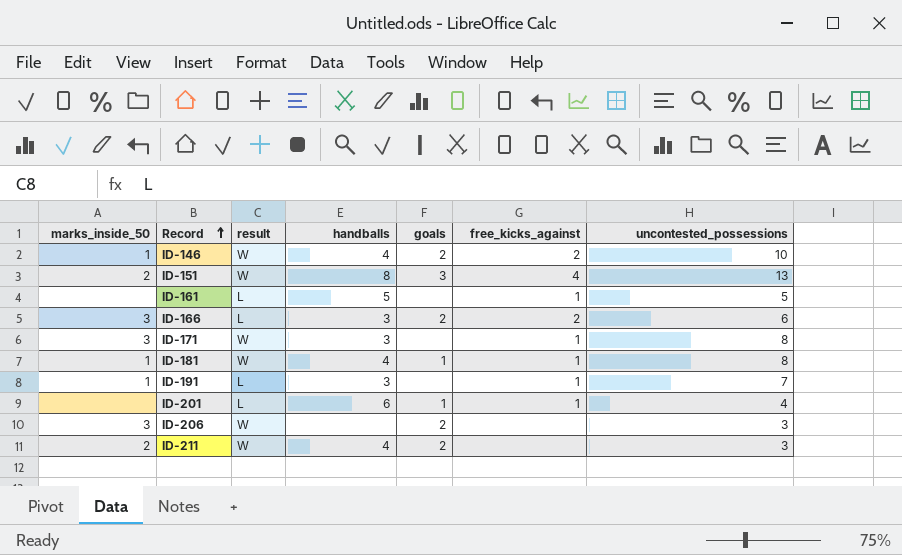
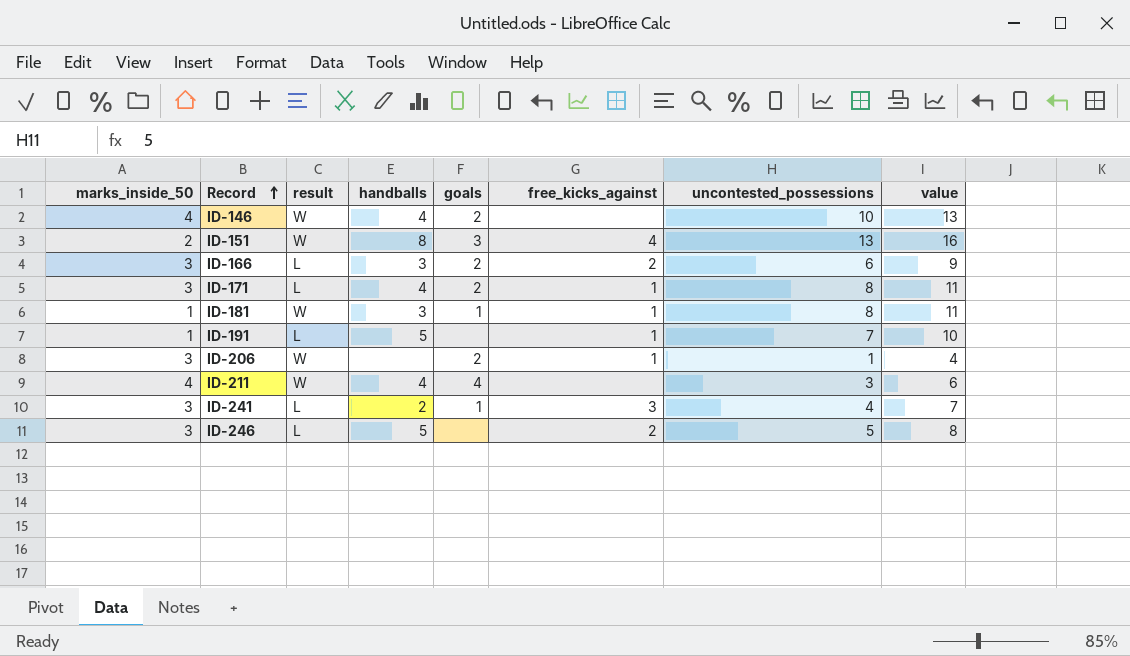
column value | formula: none -> [uncontested_possessions] + 3
row ID-161: none | L | 5 | none | 1 | 5 -> none
row ID-201: none | L | 6 | 1 | 1 | 4 -> none
ID-146 | marks_inside_50: 1 -> 4
ID-146 | free_kicks_against: 2 -> none
ID-171 | result: W -> L
ID-171 | handballs: 3 -> 4
ID-171 | goals: none -> 2
ID-181 | handballs: 4 -> 3
ID-191 | handballs: 3 -> 5
ID-206 | free_kicks_against: none -> 1
ID-206 | uncontested_possessions: 3 -> 1
ID-211 | marks_inside_50: 2 -> 4
ID-211 | goals: 2 -> 4
row ID-241: none -> 3 | L | 2 | 1 | 3 | 4 | 7
row ID-246: none -> 3 | L | 5 | none | 2 | 5 | 8

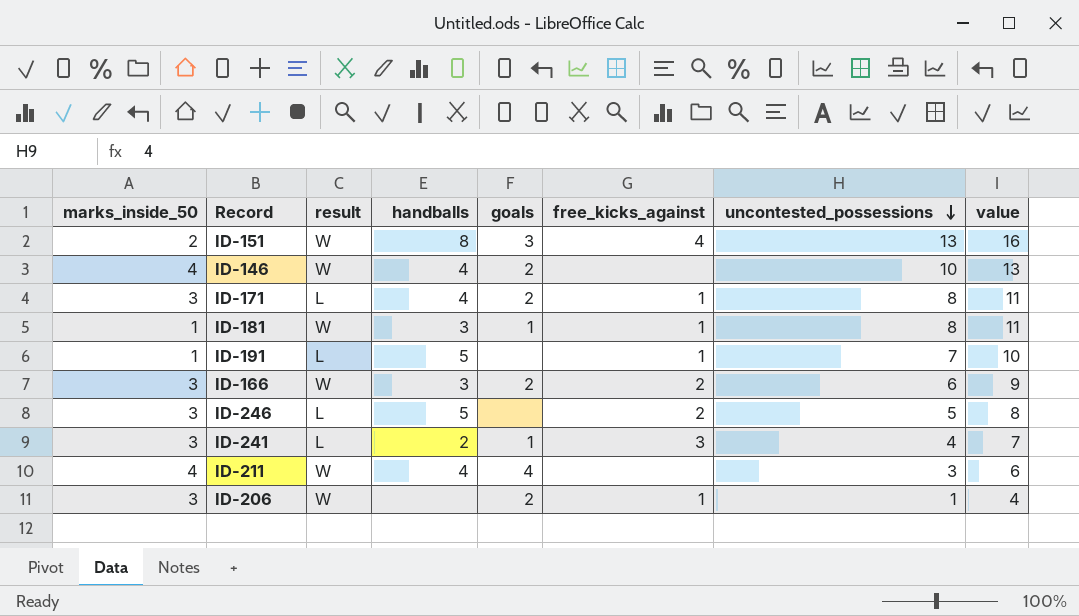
row order: Record ascending -> uncontested_possessions descending
ID-166 | result: L -> W

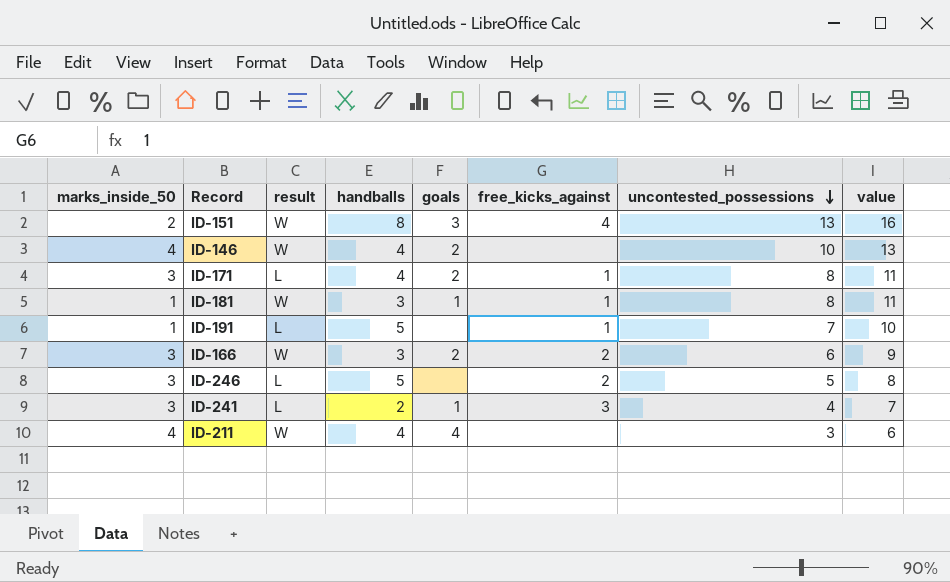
row ID-206: 3 | W | none | 2 | 1 | 1 | 4 -> none

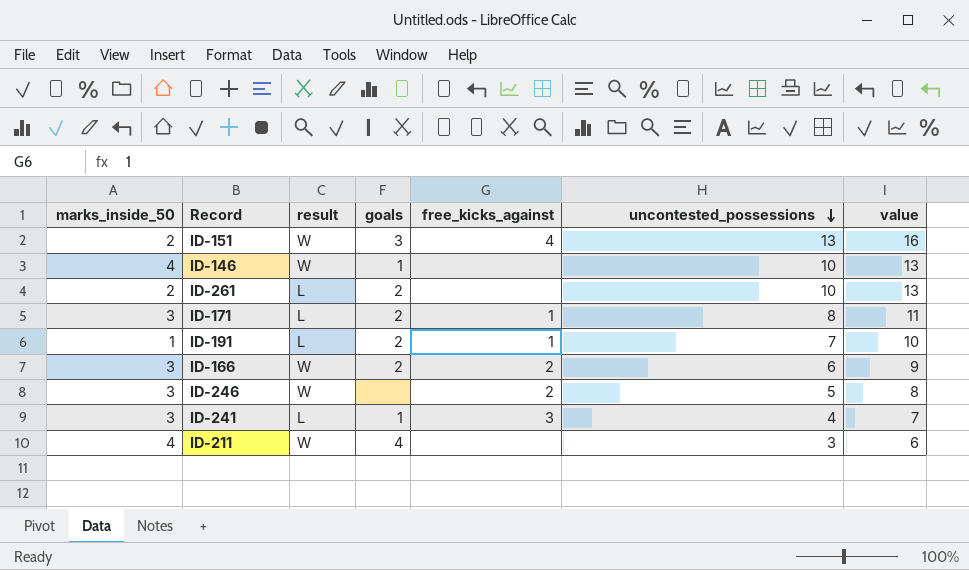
column handballs | position: 4 -> none
row ID-181: 1 | W | 3 | 1 | 1 | 8 | 11 -> none
ID-146 | goals: 2 -> 1
row ID-261: none -> 2 | L | 2 | none | 10 | 13
ID-191 | goals: none -> 2
ID-246 | result: L -> W

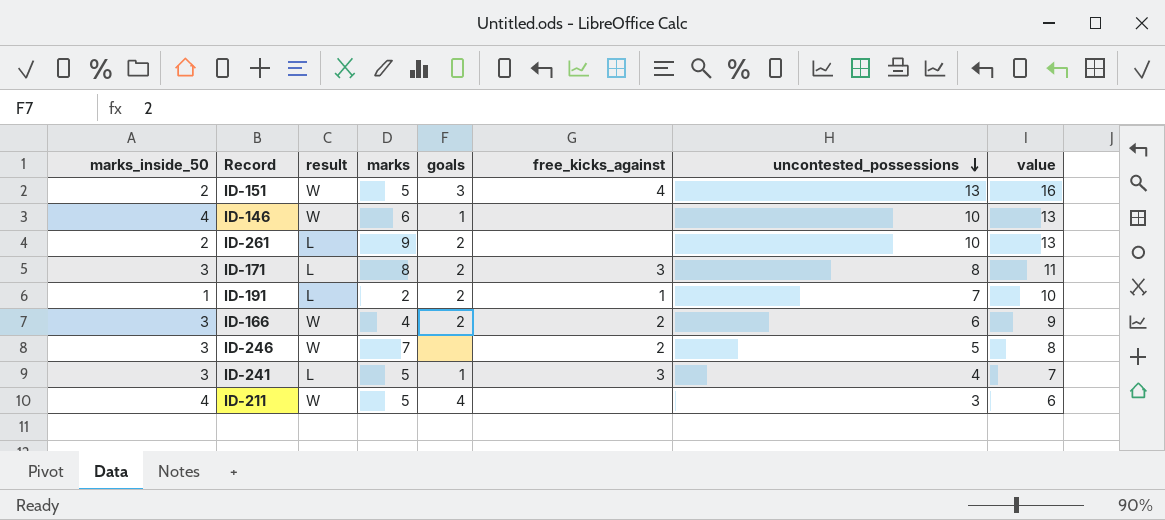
column marks | position: none -> 4
ID-171 | free_kicks_against: 1 -> 3

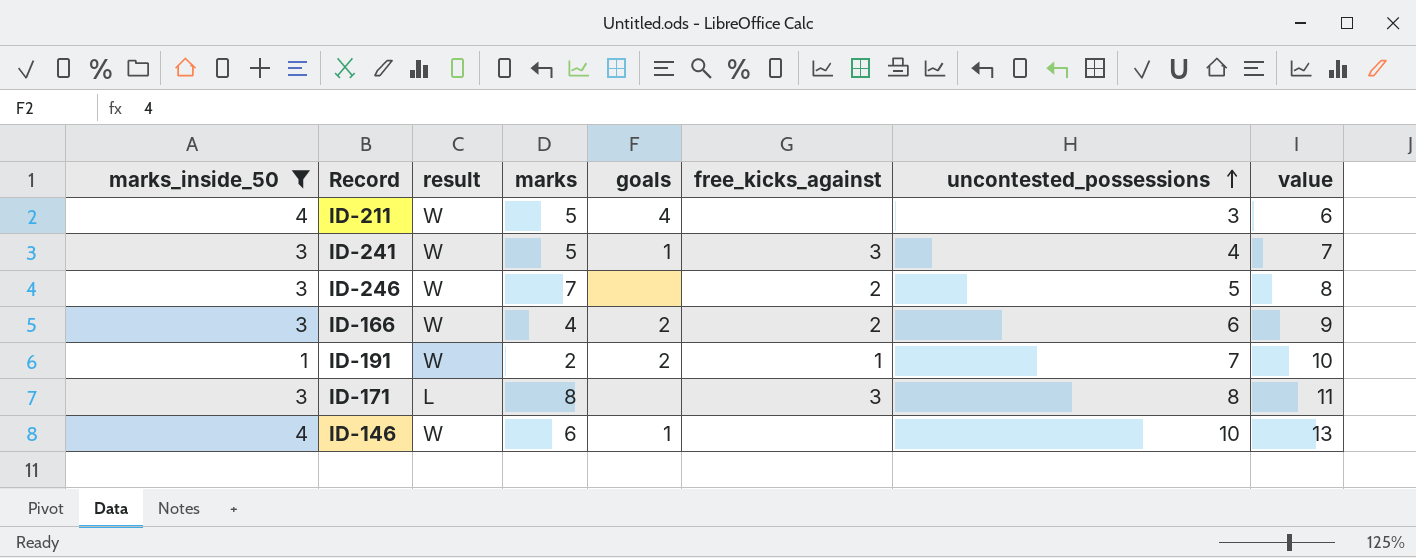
filter: none -> marks_inside_50 != 2
row order: uncontested_possessions descending -> uncontested_possessions ascending
ID-241 | result: L -> W
ID-191 | result: L -> W
ID-171 | goals: 2 -> none

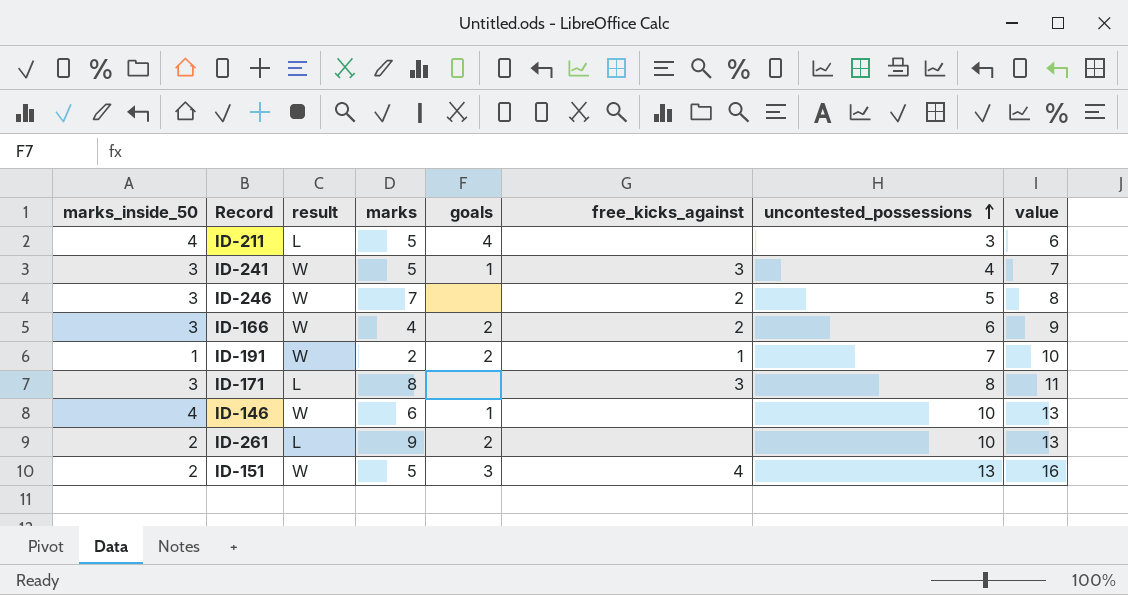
filter: marks_inside_50 != 2 -> none
ID-211 | result: W -> L

